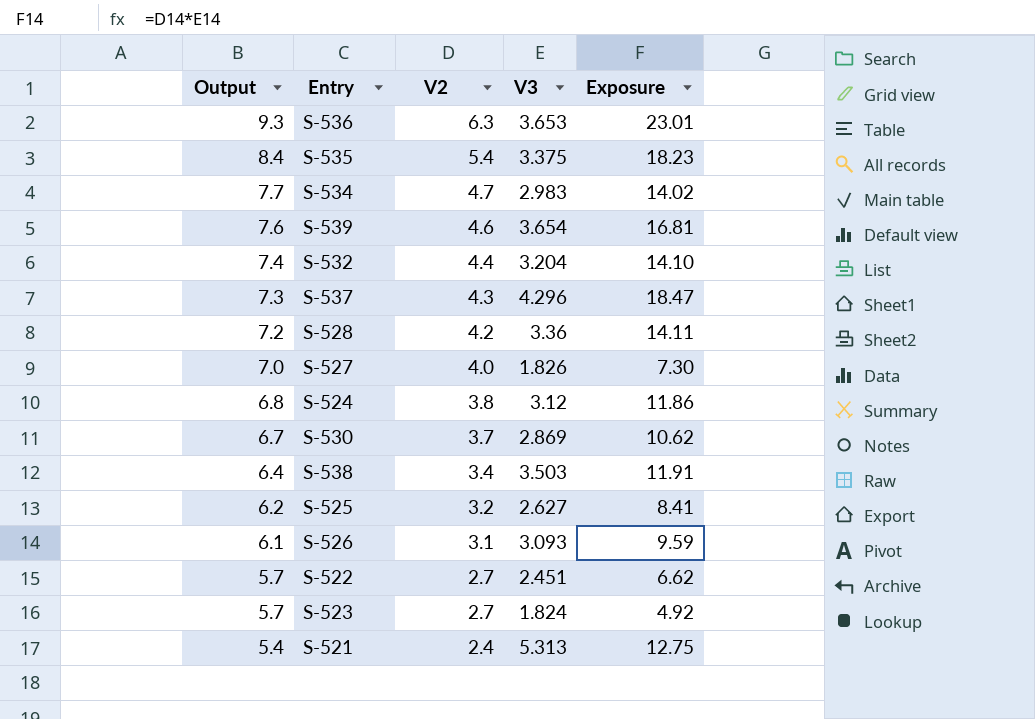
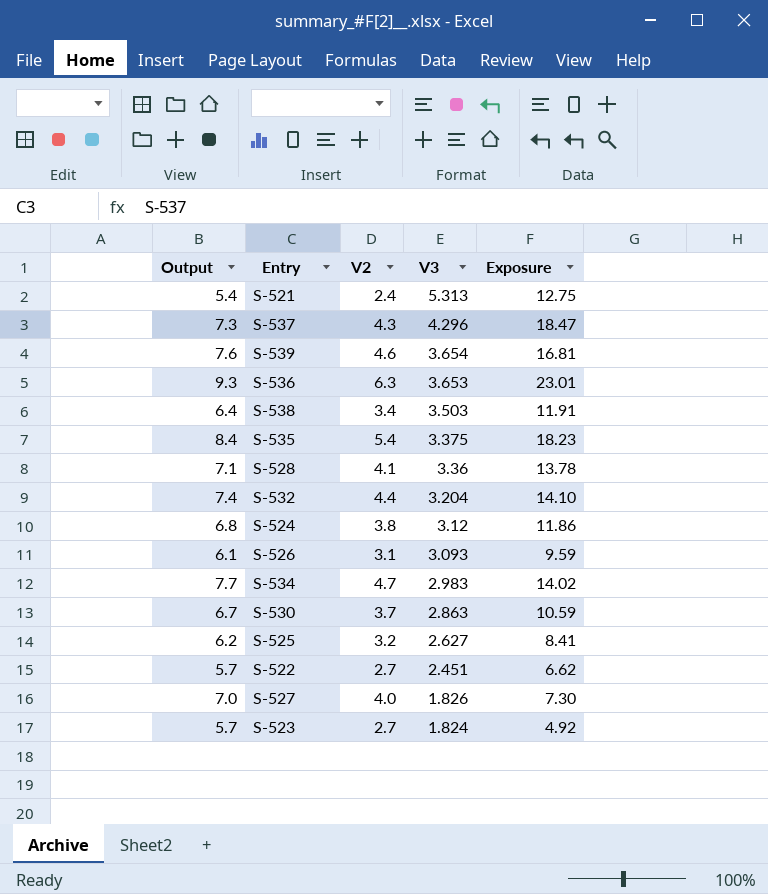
row order: Output descending -> V3 descending
S-528 | Output: 7.2 -> 7.1
S-528 | V2: 4.2 -> 4.1
S-528 | Exposure: 14.11 -> 13.78
S-530 | V3: 2.869 -> 2.863
S-530 | Exposure: 10.62 -> 10.59

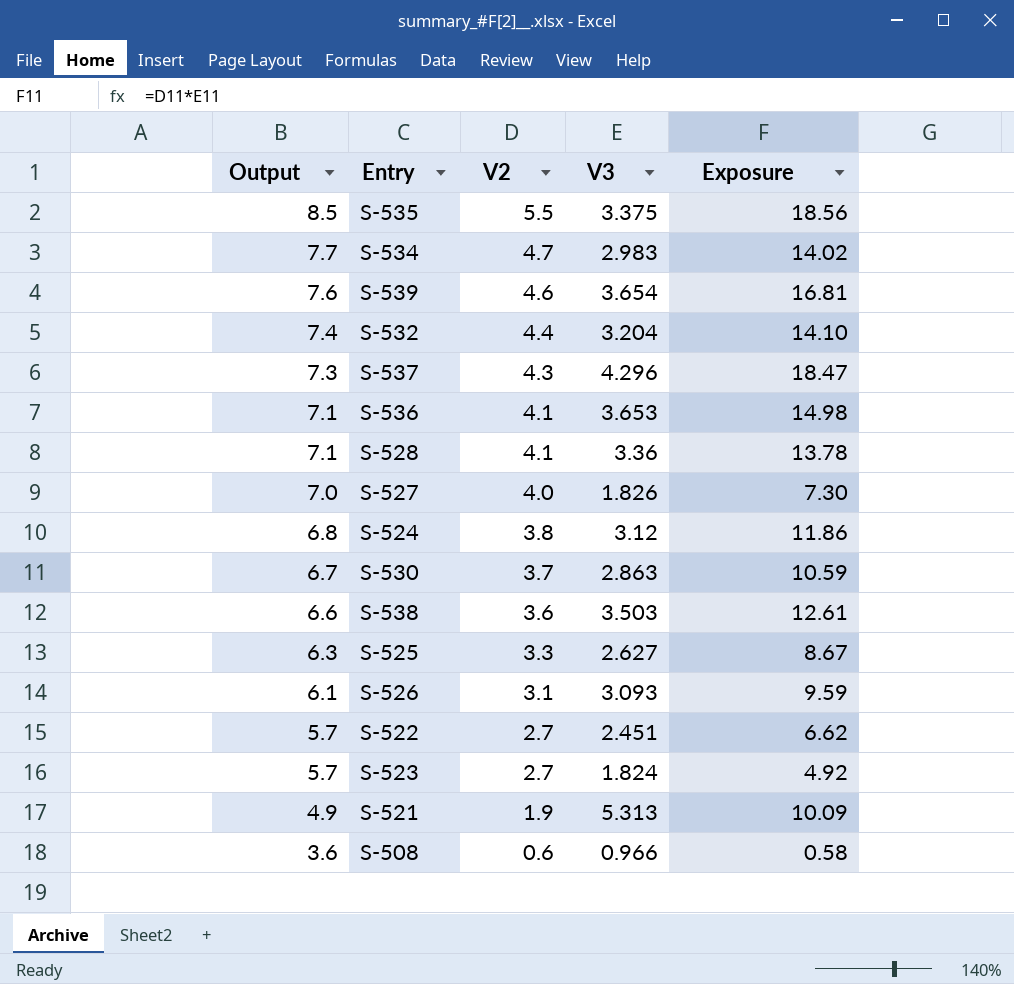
row order: V3 descending -> Output descending
S-535 | Output: 8.4 -> 8.5
S-535 | V2: 5.4 -> 5.5
S-535 | Exposure: 18.23 -> 18.56
S-536 | Output: 9.3 -> 7.1
S-536 | V2: 6.3 -> 4.1
S-536 | Exposure: 23.01 -> 14.98
S-538 | Output: 6.4 -> 6.6
S-538 | V2: 3.4 -> 3.6
S-538 | Exposure: 11.91 -> 12.61
S-525 | Output: 6.2 -> 6.3
S-525 | V2: 3.2 -> 3.3
S-525 | Exposure: 8.41 -> 8.67
S-521 | Output: 5.4 -> 4.9
S-521 | V2: 2.4 -> 1.9
S-521 | Exposure: 12.75 -> 10.09
row S-508: none -> 3.6 | 0.6 | 0.966 | 0.58

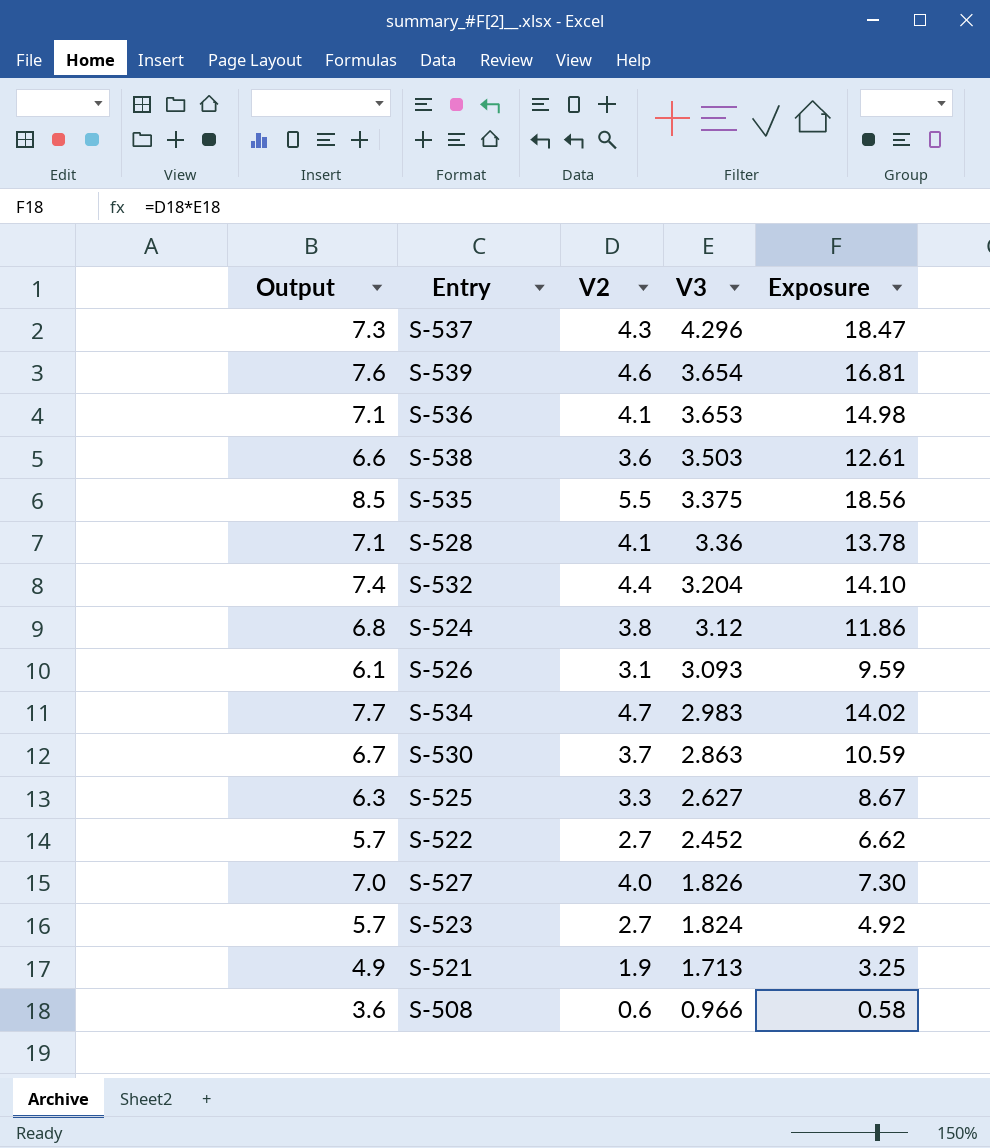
row order: Output descending -> V3 descending
S-522 | V3: 2.451 -> 2.452
S-521 | V3: 5.313 -> 1.713
S-521 | Exposure: 10.09 -> 3.25

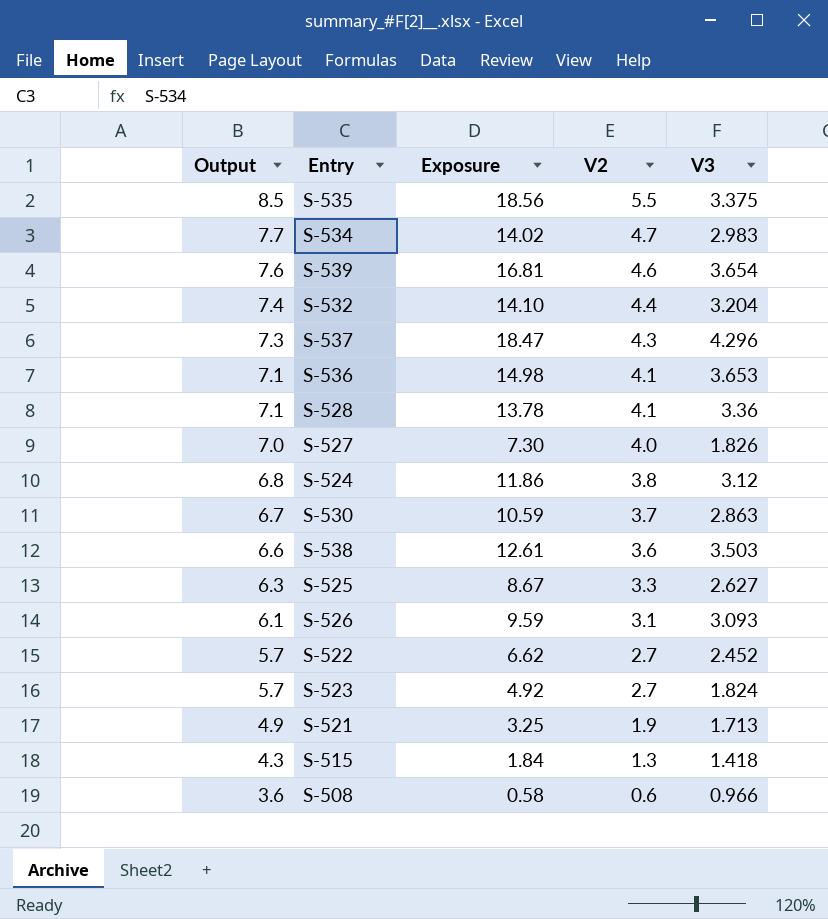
row order: V3 descending -> Output descending
column Exposure | position: 5 -> 3
row S-515: none -> 4.3 | 1.84 | 1.3 | 1.418

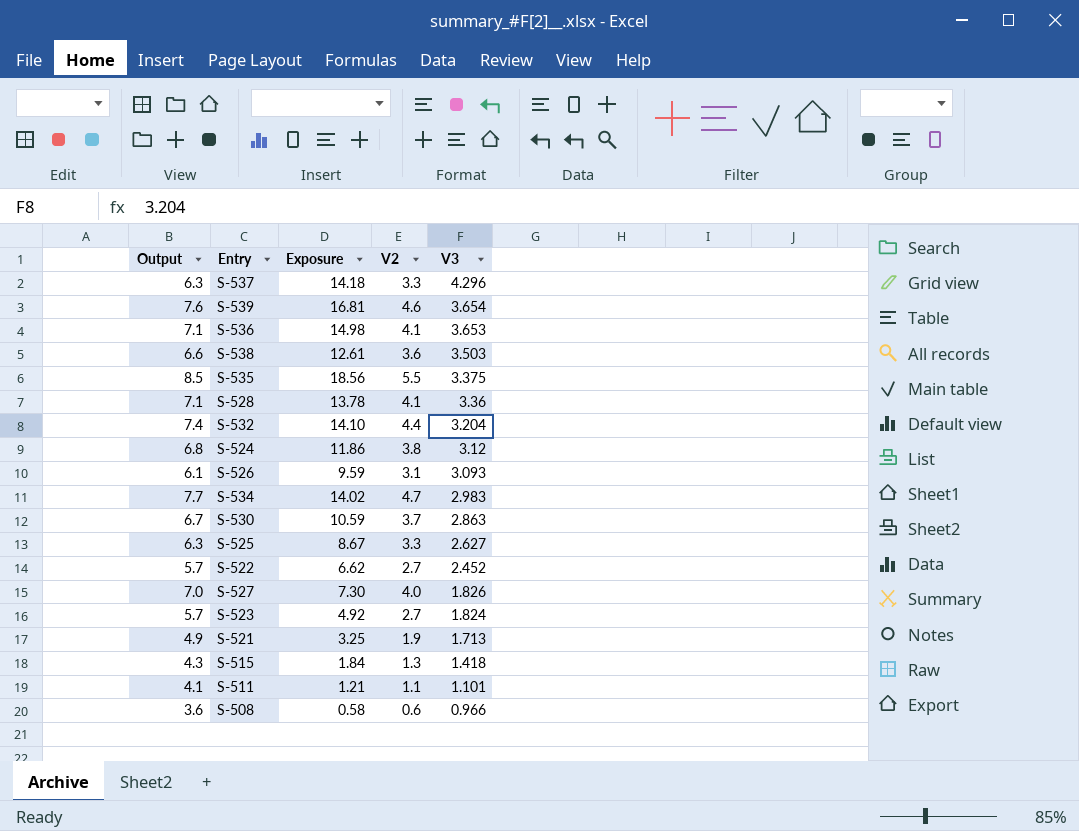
row order: Output descending -> V3 descending
S-537 | Output: 7.3 -> 6.3
S-537 | Exposure: 18.47 -> 14.18
S-537 | V2: 4.3 -> 3.3
row S-511: none -> 4.1 | 1.21 | 1.1 | 1.101

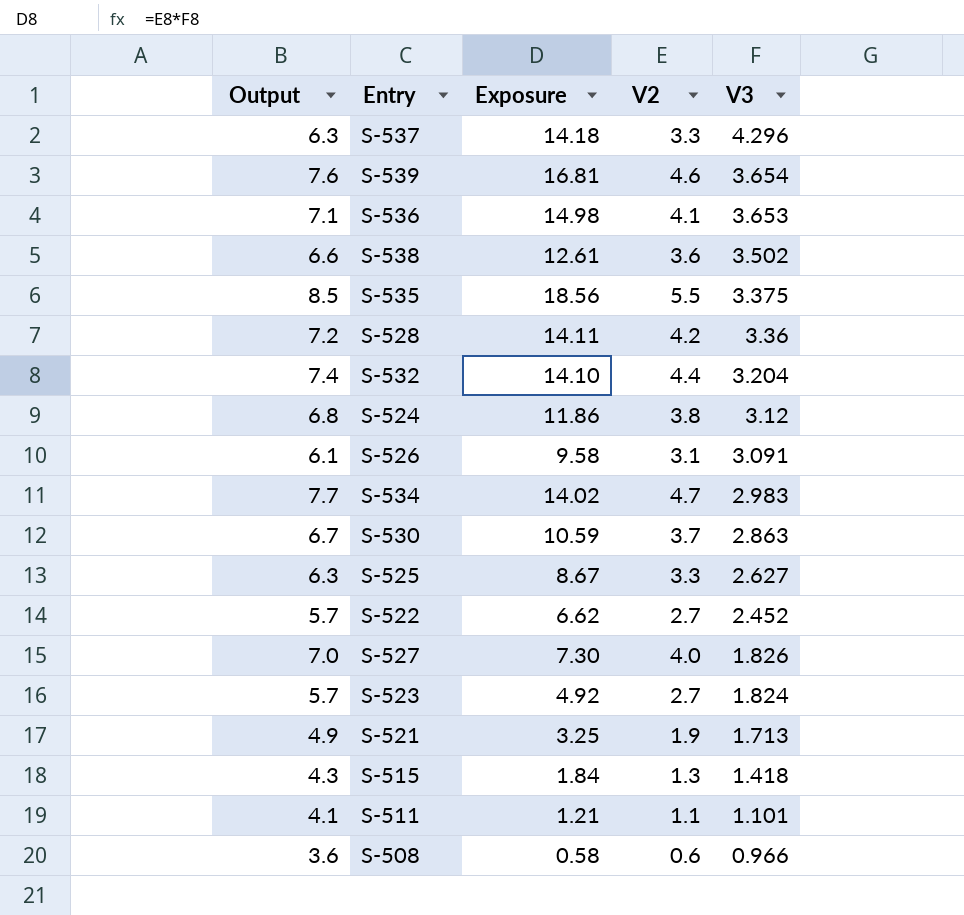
S-538 | V3: 3.503 -> 3.502
S-528 | Output: 7.1 -> 7.2
S-528 | Exposure: 13.78 -> 14.11
S-528 | V2: 4.1 -> 4.2
S-526 | Exposure: 9.59 -> 9.58
S-526 | V3: 3.093 -> 3.091

